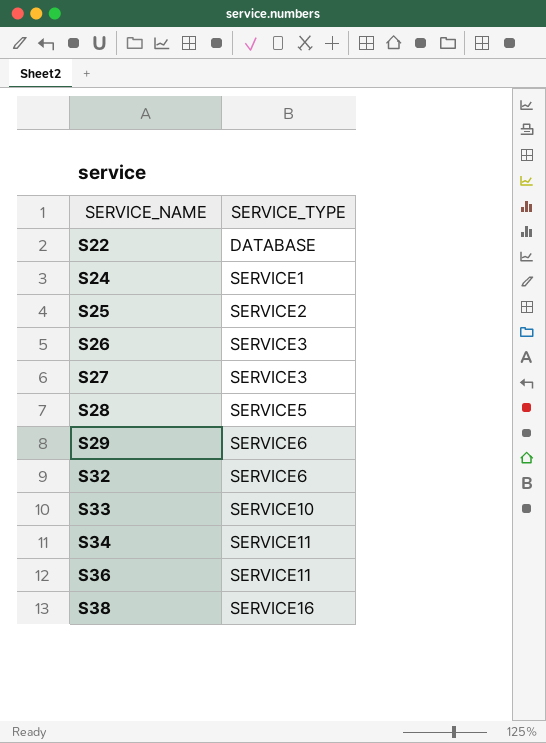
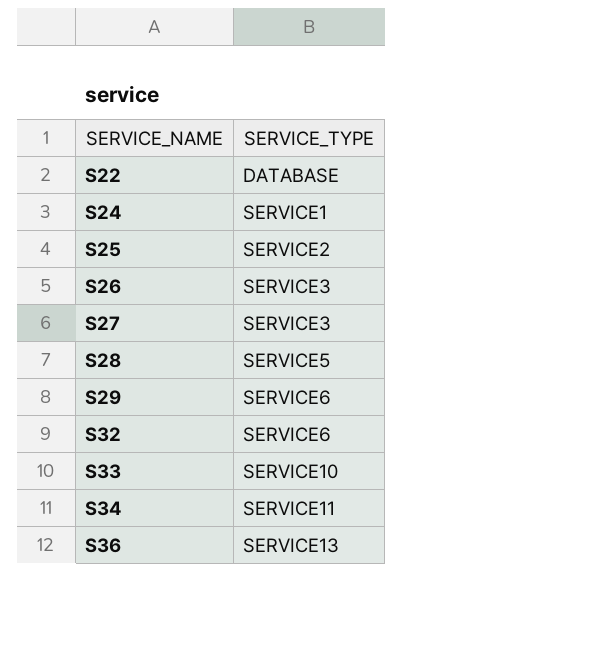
row S38: SERVICE16 -> none
S36 | SERVICE_TYPE: SERVICE11 -> SERVICE13

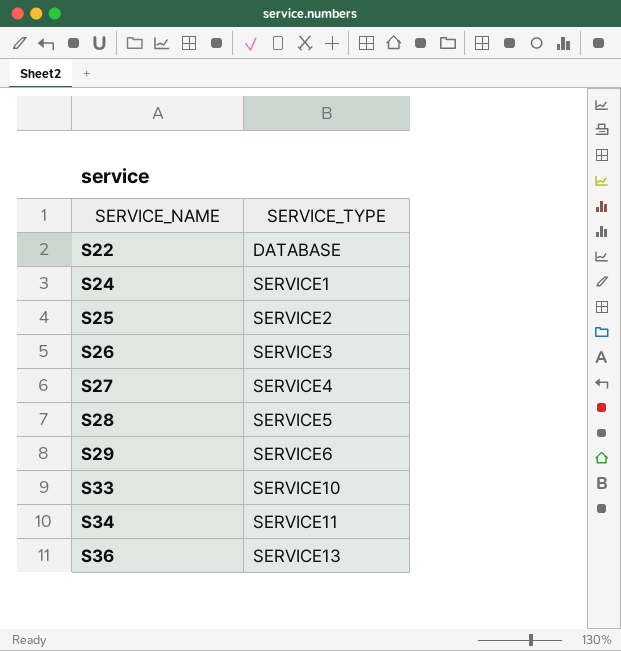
row S32: SERVICE6 -> none
S27 | SERVICE_TYPE: SERVICE3 -> SERVICE4

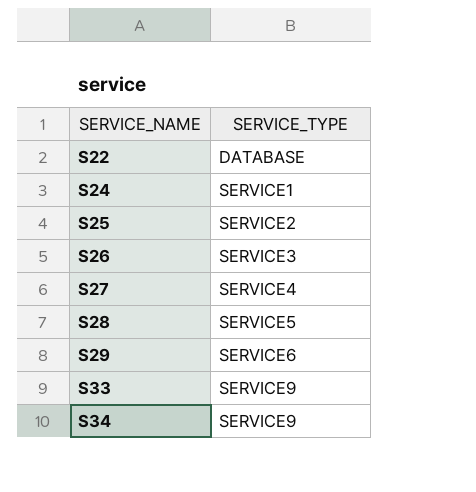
row S36: SERVICE13 -> none
S33 | SERVICE_TYPE: SERVICE10 -> SERVICE9
S34 | SERVICE_TYPE: SERVICE11 -> SERVICE9

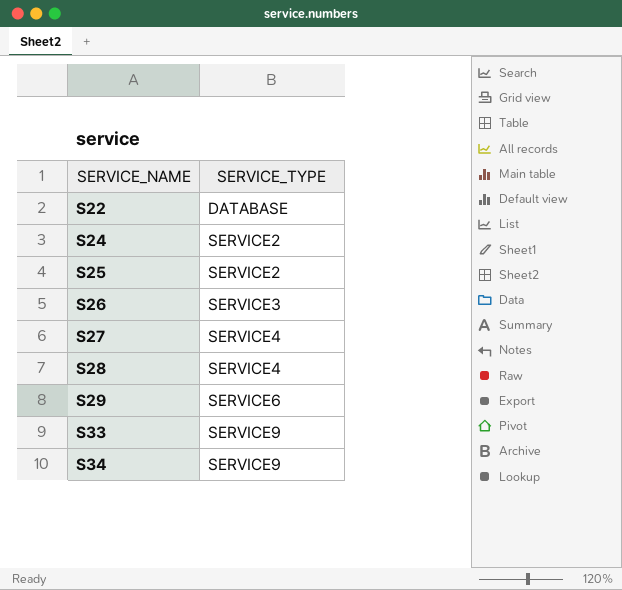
S24 | SERVICE_TYPE: SERVICE1 -> SERVICE2
S28 | SERVICE_TYPE: SERVICE5 -> SERVICE4

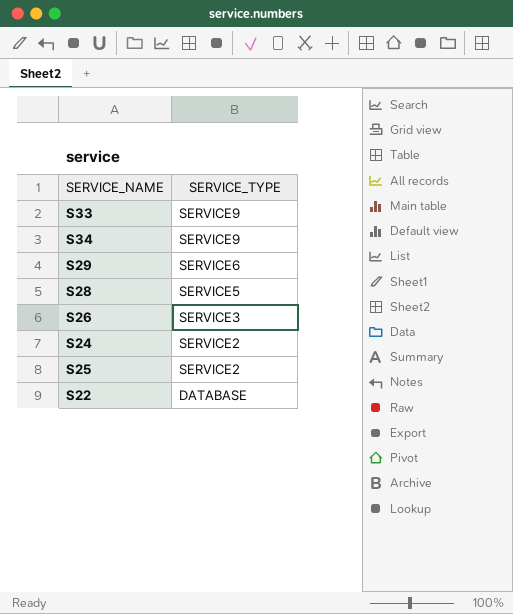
row order: SERVICE_NAME ascending -> SERVICE_TYPE descending
row S27: SERVICE4 -> none
S28 | SERVICE_TYPE: SERVICE4 -> SERVICE5

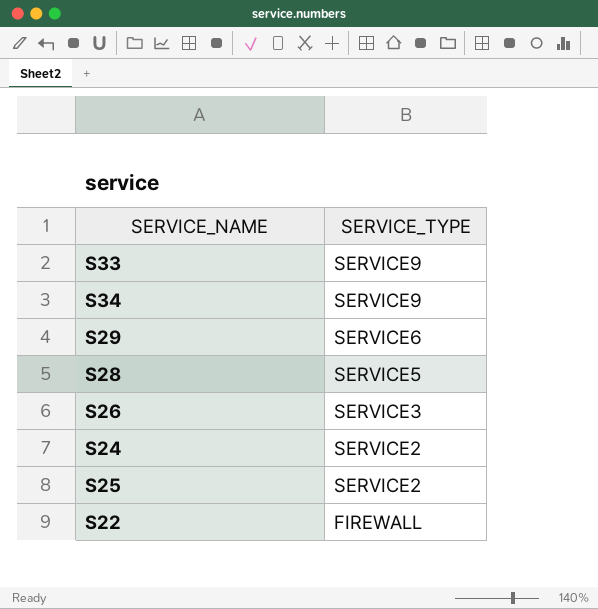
S22 | SERVICE_TYPE: DATABASE -> FIREWALL

